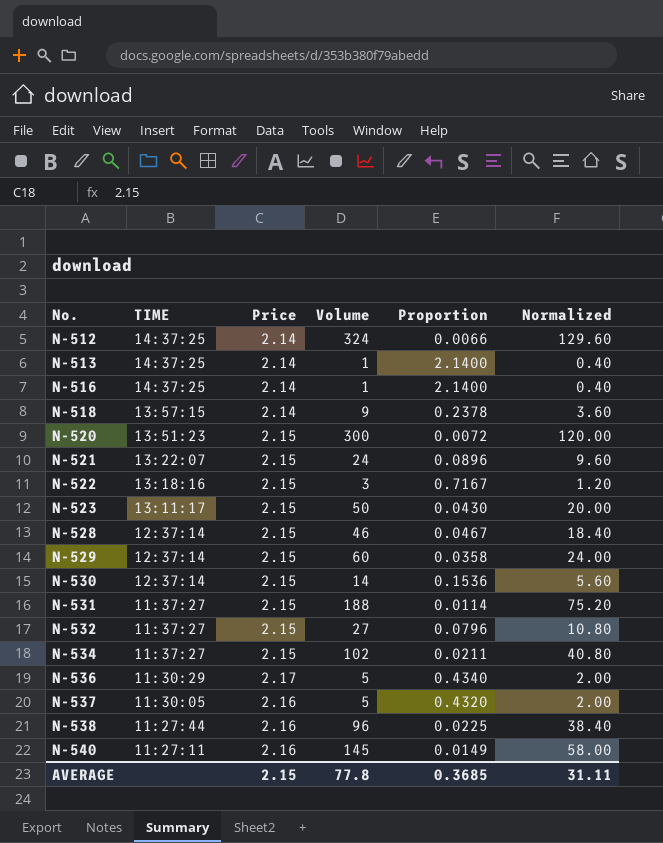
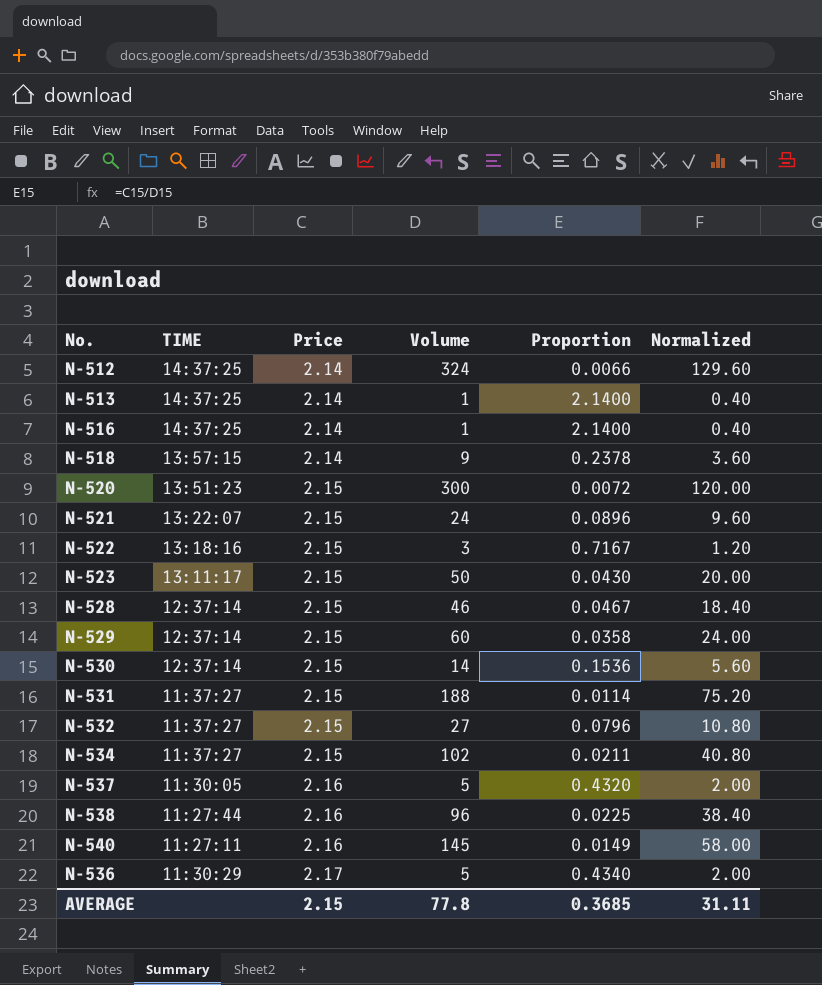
row order: No. ascending -> Price ascending

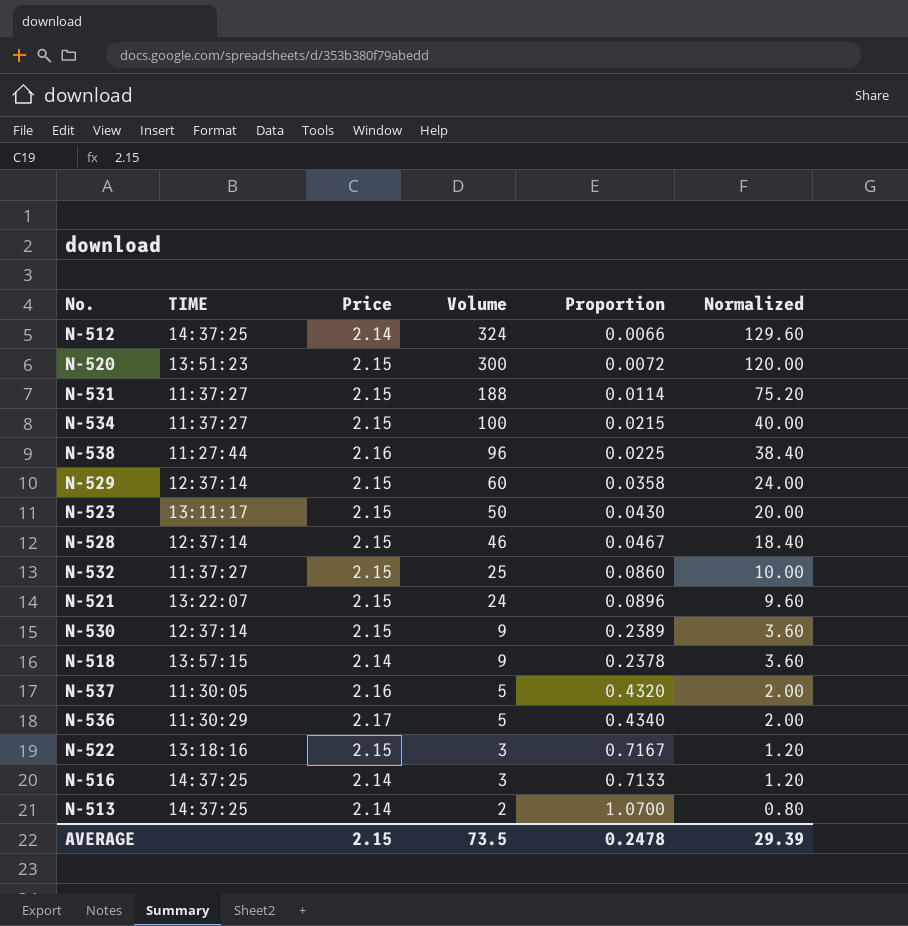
row order: Price ascending -> Volume descending
row N-540: 11:27:11 | 2.16 | 145 | 0.0149 | 58.00 -> none
N-534 | Volume: 102 -> 100
N-534 | Proportion: 0.0211 -> 0.0215
N-534 | Normalized: 40.80 -> 40.00
N-532 | Volume: 27 -> 25
N-532 | Proportion: 0.0796 -> 0.0860
N-532 | Normalized: 10.80 -> 10.00
N-530 | Volume: 14 -> 9
N-530 | Proportion: 0.1536 -> 0.2389
N-530 | Normalized: 5.60 -> 3.60
N-516 | Volume: 1 -> 3
N-516 | Proportion: 2.1400 -> 0.7133
N-516 | Normalized: 0.40 -> 1.20
N-513 | Volume: 1 -> 2
N-513 | Proportion: 2.1400 -> 1.0700
N-513 | Normalized: 0.40 -> 0.80
AVERAGE | Volume: 77.8 -> 73.5
AVERAGE | Proportion: 0.3685 -> 0.2478
AVERAGE | Normalized: 31.11 -> 29.39

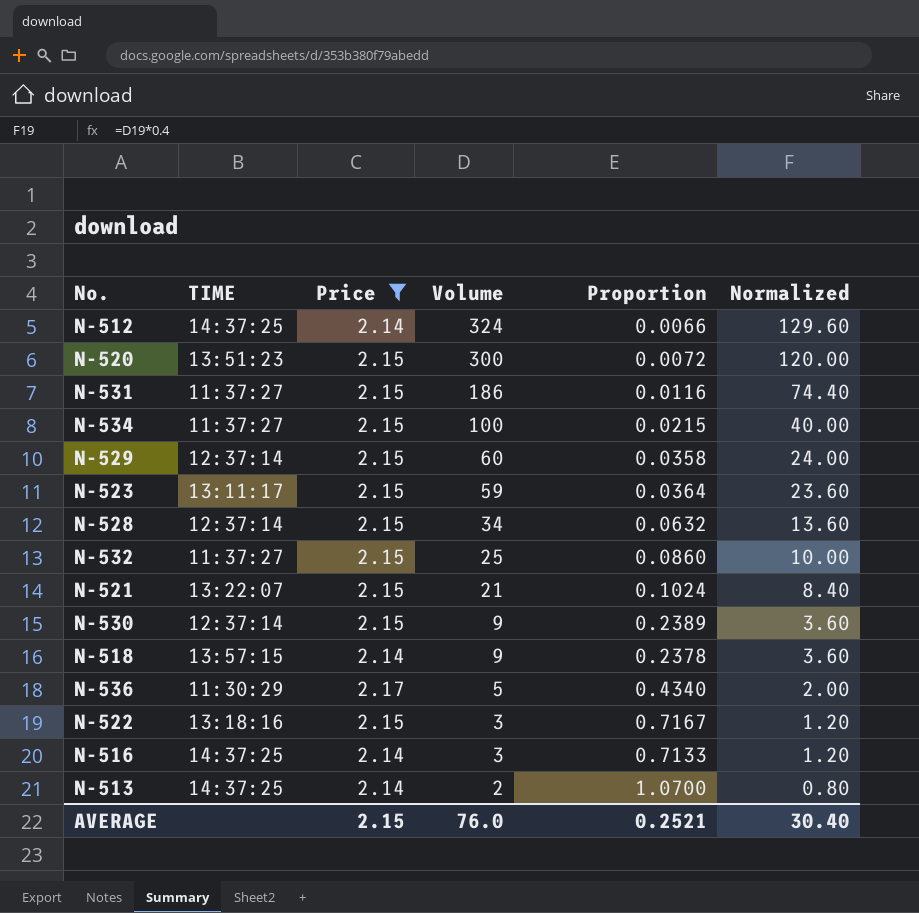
filter: none -> Price != 2.16
N-531 | Volume: 188 -> 186
N-531 | Proportion: 0.0114 -> 0.0116
N-531 | Normalized: 75.20 -> 74.40
N-523 | Volume: 50 -> 59
N-523 | Proportion: 0.0430 -> 0.0364
N-523 | Normalized: 20.00 -> 23.60
N-528 | Volume: 46 -> 34
N-528 | Proportion: 0.0467 -> 0.0632
N-528 | Normalized: 18.40 -> 13.60
N-521 | Volume: 24 -> 21
N-521 | Proportion: 0.0896 -> 0.1024
N-521 | Normalized: 9.60 -> 8.40
AVERAGE | Volume: 73.5 -> 76.0
AVERAGE | Proportion: 0.2478 -> 0.2521
AVERAGE | Normalized: 29.39 -> 30.40

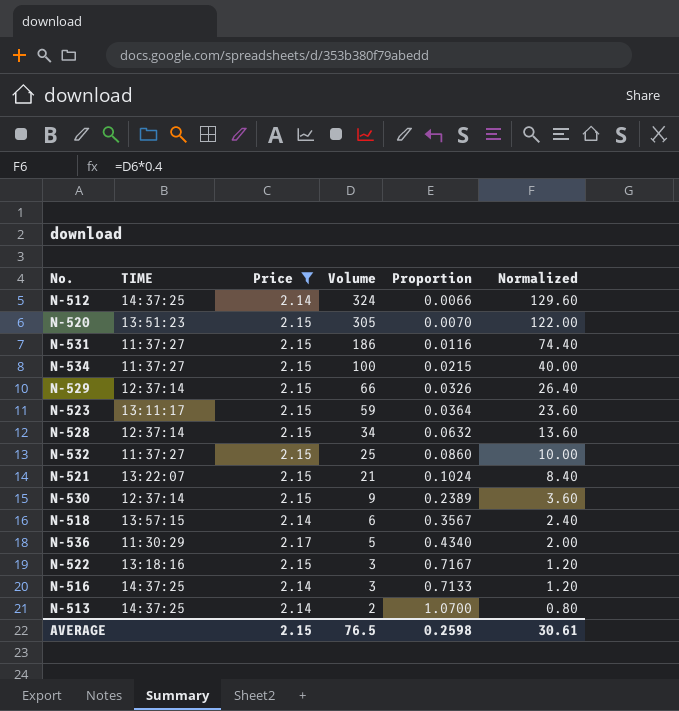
N-520 | Volume: 300 -> 305
N-520 | Proportion: 0.0072 -> 0.0070
N-520 | Normalized: 120.00 -> 122.00
N-529 | Volume: 60 -> 66
N-529 | Proportion: 0.0358 -> 0.0326
N-529 | Normalized: 24.00 -> 26.40
N-518 | Volume: 9 -> 6
N-518 | Proportion: 0.2378 -> 0.3567
N-518 | Normalized: 3.60 -> 2.40
AVERAGE | Volume: 76.0 -> 76.5
AVERAGE | Proportion: 0.2521 -> 0.2598
AVERAGE | Normalized: 30.40 -> 30.61

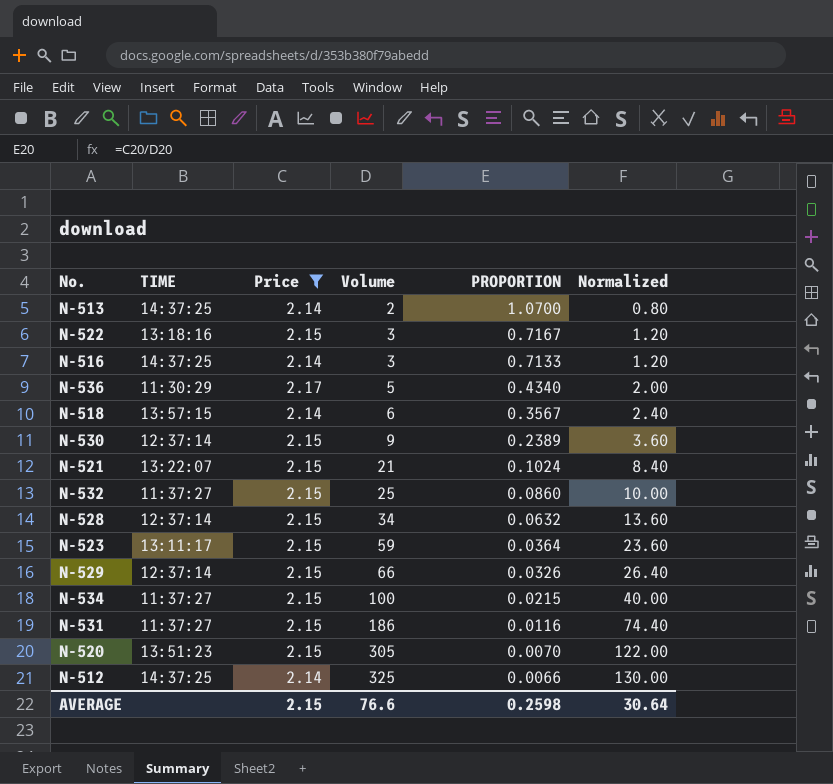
row order: Volume descending -> Volume ascending
column name: Proportion -> PROPORTION
N-512 | Volume: 324 -> 325
N-512 | Normalized: 129.60 -> 130.00
AVERAGE | Volume: 76.5 -> 76.6
AVERAGE | Normalized: 30.61 -> 30.64

